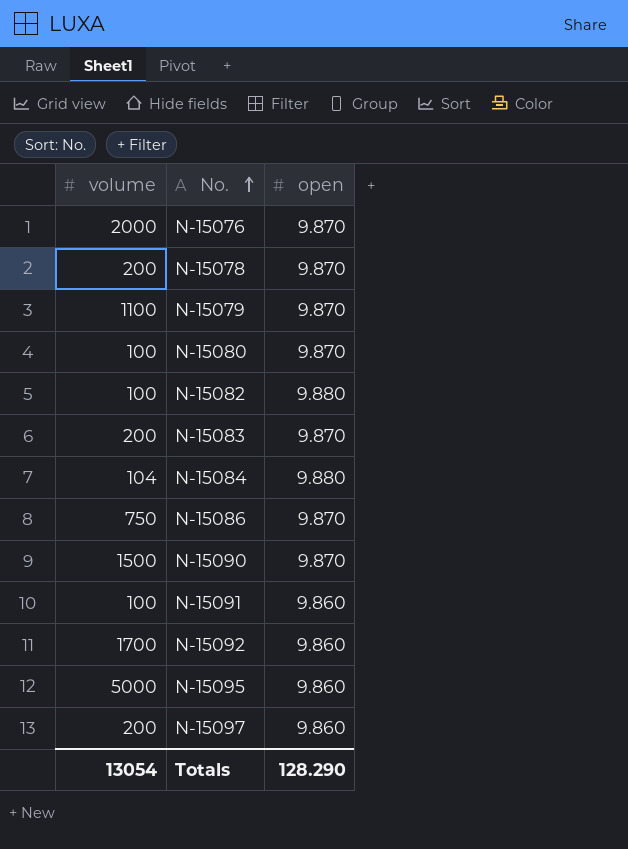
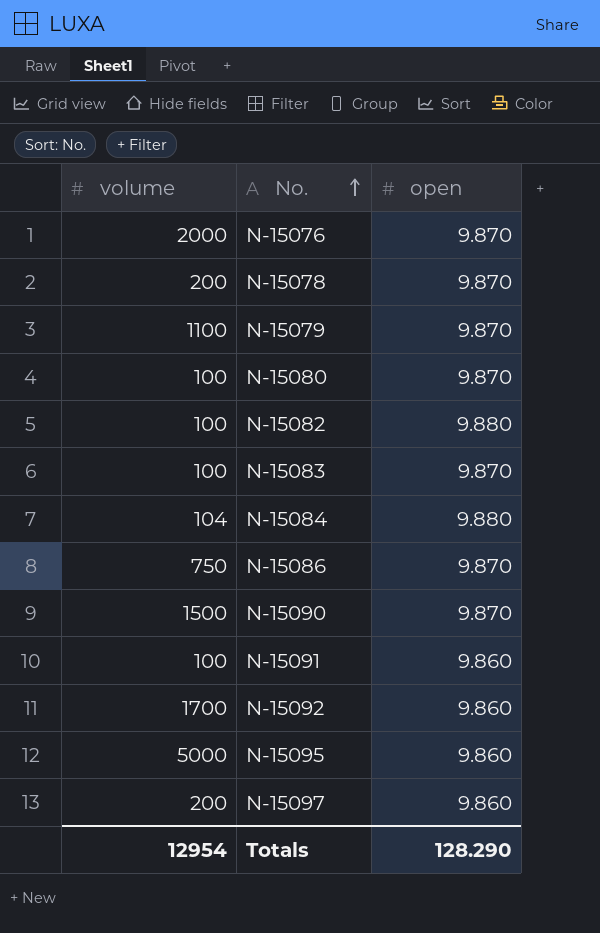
N-15083 | volume: 200 -> 100
Totals | volume: 13054 -> 12954

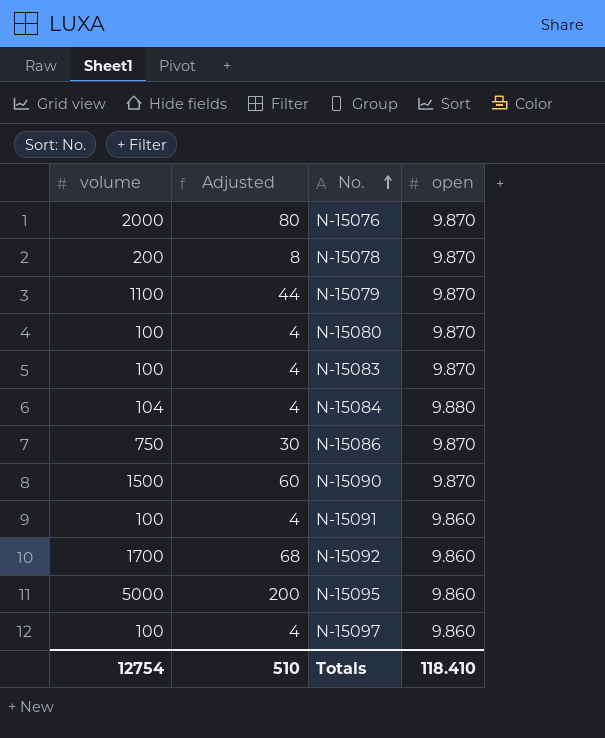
column Adjusted | formula: none -> [volume] * 0.04
row N-15082: 100 | 9.880 -> none
N-15097 | volume: 200 -> 100
Totals | volume: 12954 -> 12754
Totals | open: 128.290 -> 118.410

